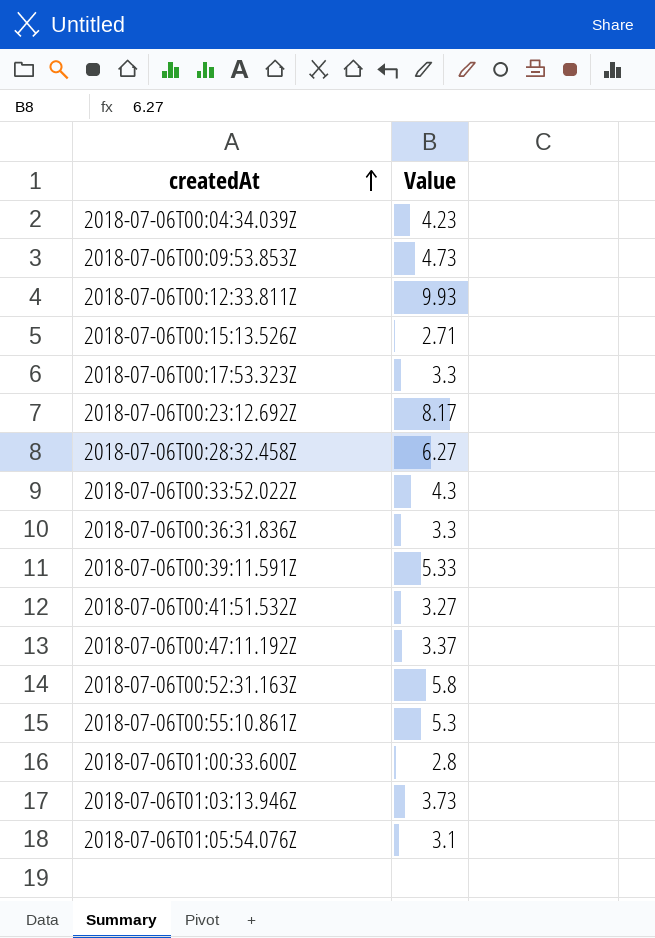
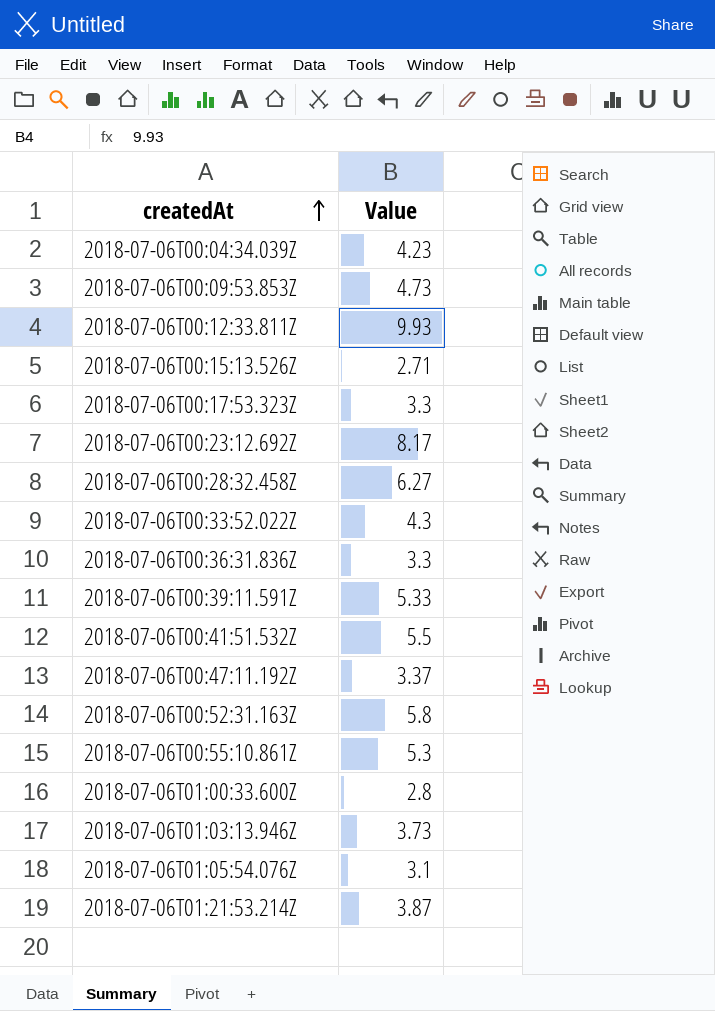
2018-07-06T00:41:51.532Z | Value: 3.27 -> 5.5
row 2018-07-06T01:21:53.214Z: none -> 3.87

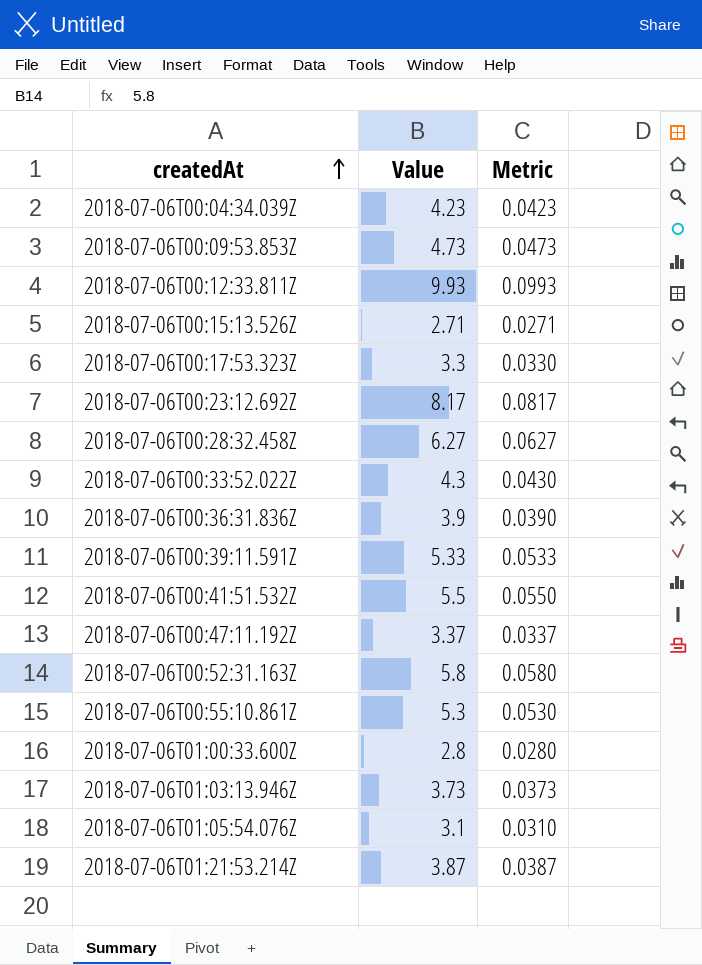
column Metric | formula: none -> [Value] * 0.01
2018-07-06T00:36:31.836Z | Value: 3.3 -> 3.9

